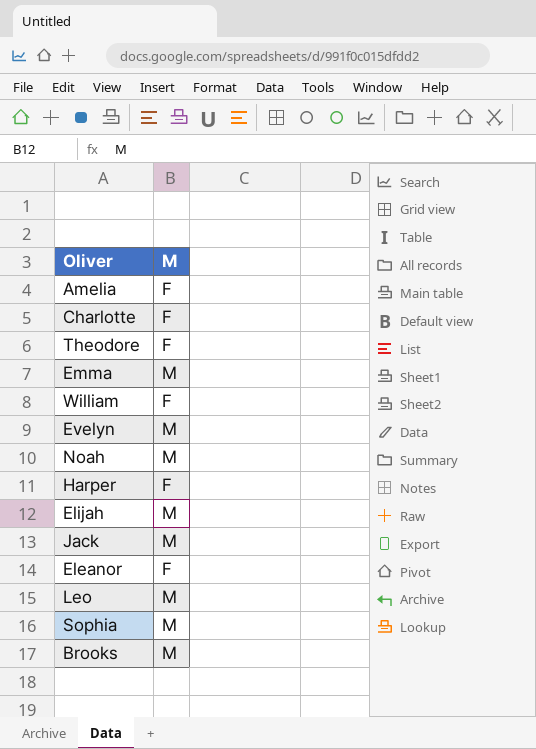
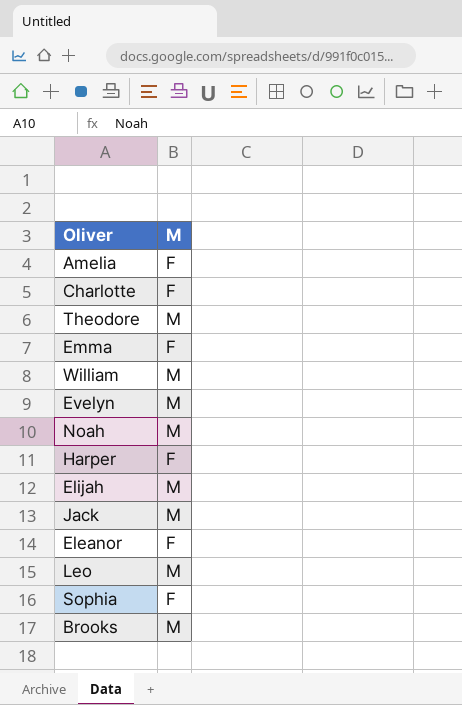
Theodore | M: F -> M
Emma | M: M -> F
William | M: F -> M
Sophia | M: M -> F

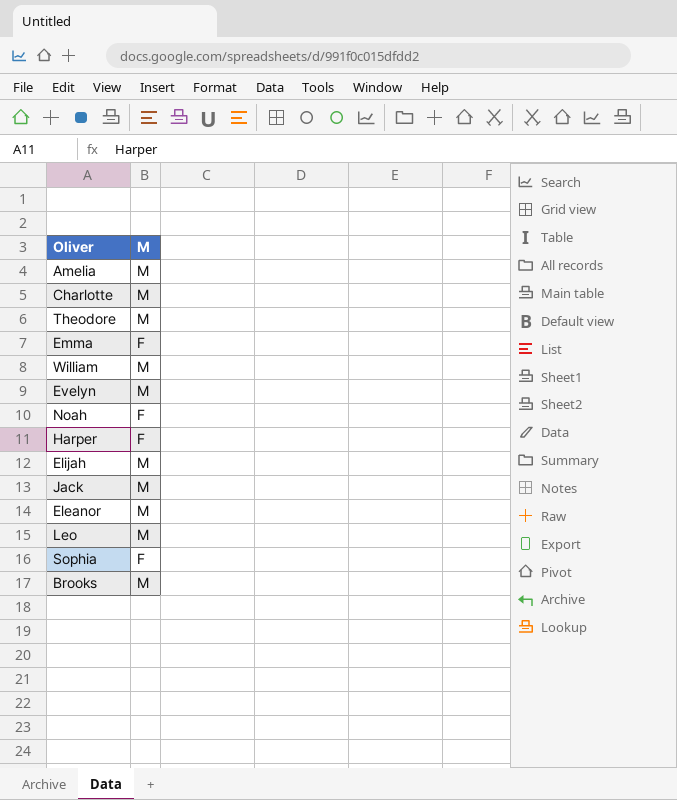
Amelia | M: F -> M
Charlotte | M: F -> M
Noah | M: M -> F
Eleanor | M: F -> M

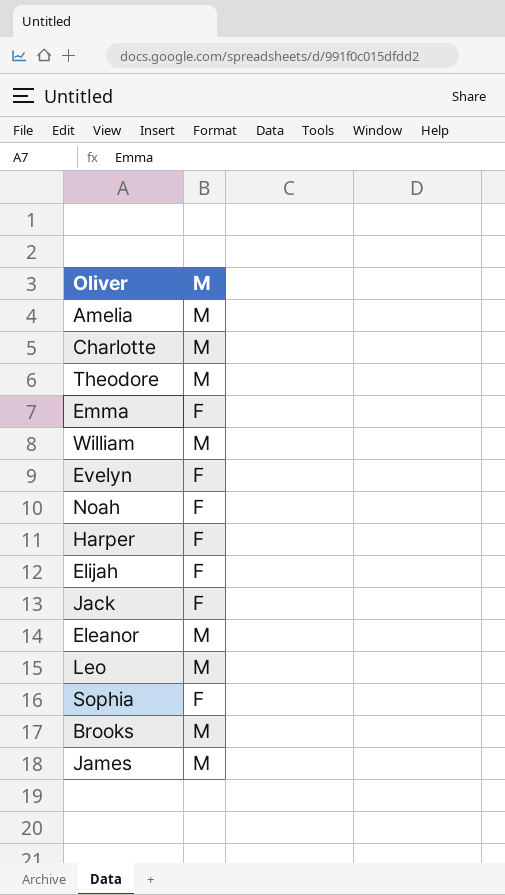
Evelyn | M: M -> F
Elijah | M: M -> F
Jack | M: M -> F
row James: none -> M

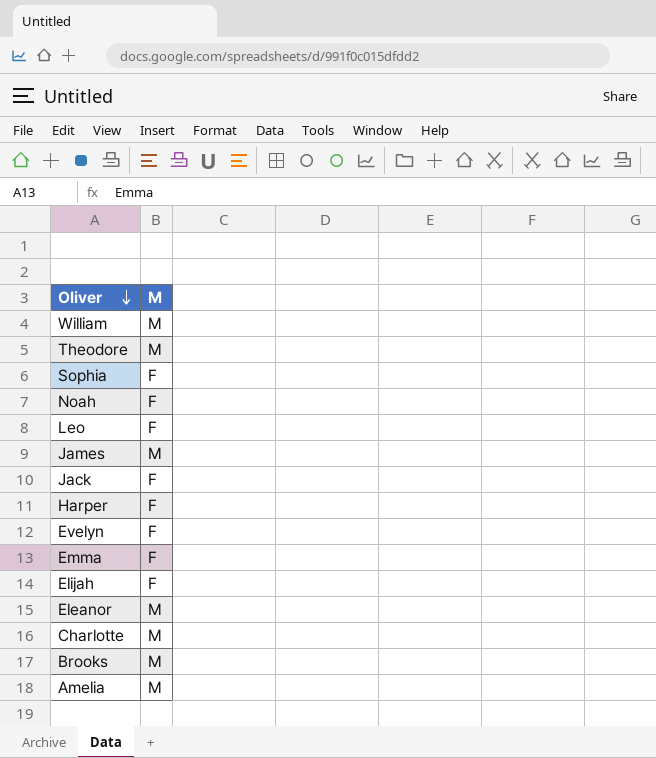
row order: none -> Oliver descending
Leo | M: M -> F

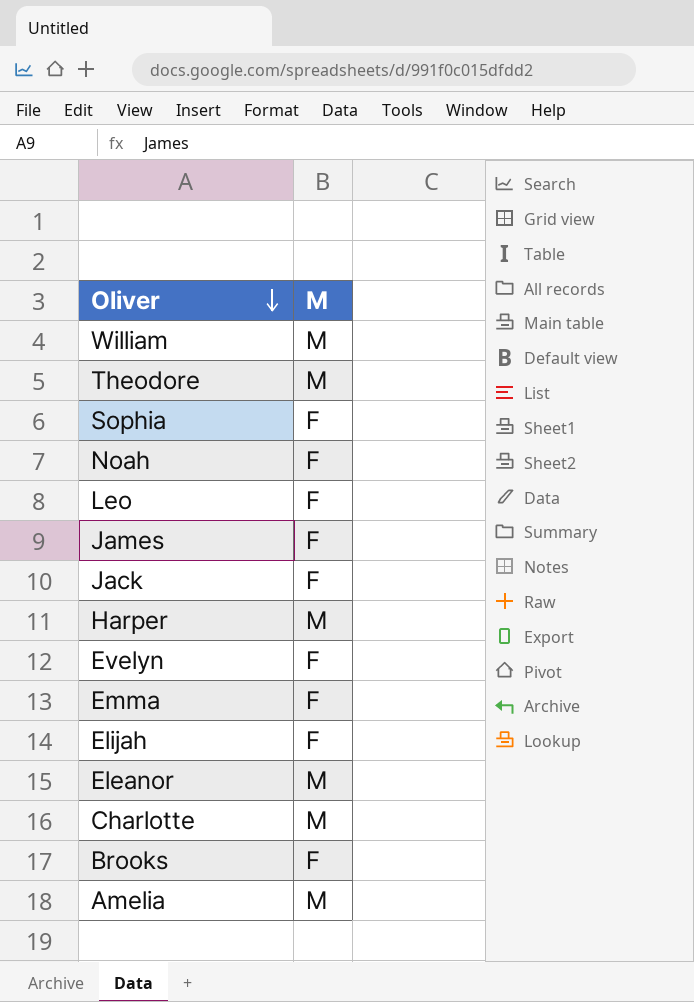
James | M: M -> F
Harper | M: F -> M
Brooks | M: M -> F

